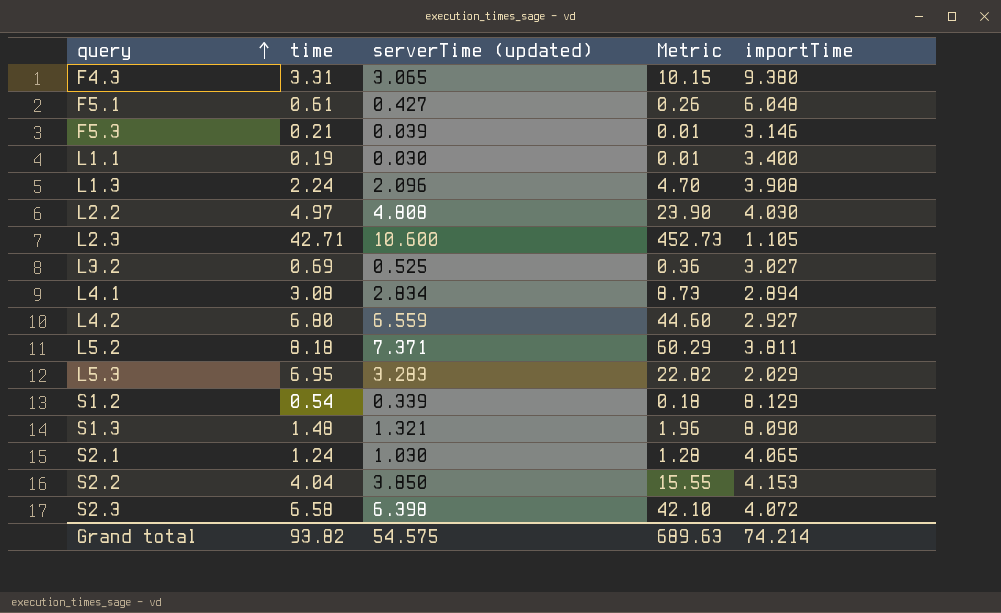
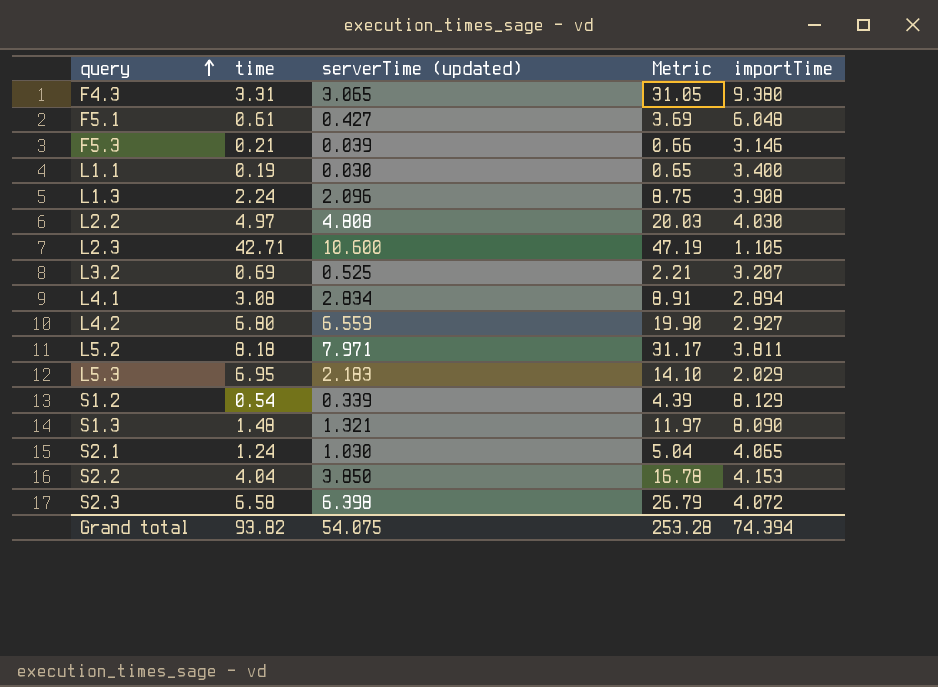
column Metric | formula: [time] * [serverTime (updated)] -> [time] * [importTime]
L3.2 | importTime: 3.027 -> 3.207
L5.2 | serverTime (updated): 7.371 -> 7.971
L5.3 | serverTime (updated): 3.283 -> 2.183
Grand total | serverTime (updated): 54.575 -> 54.075
Grand total | Metric: 689.63 -> 253.28
Grand total | importTime: 74.214 -> 74.394

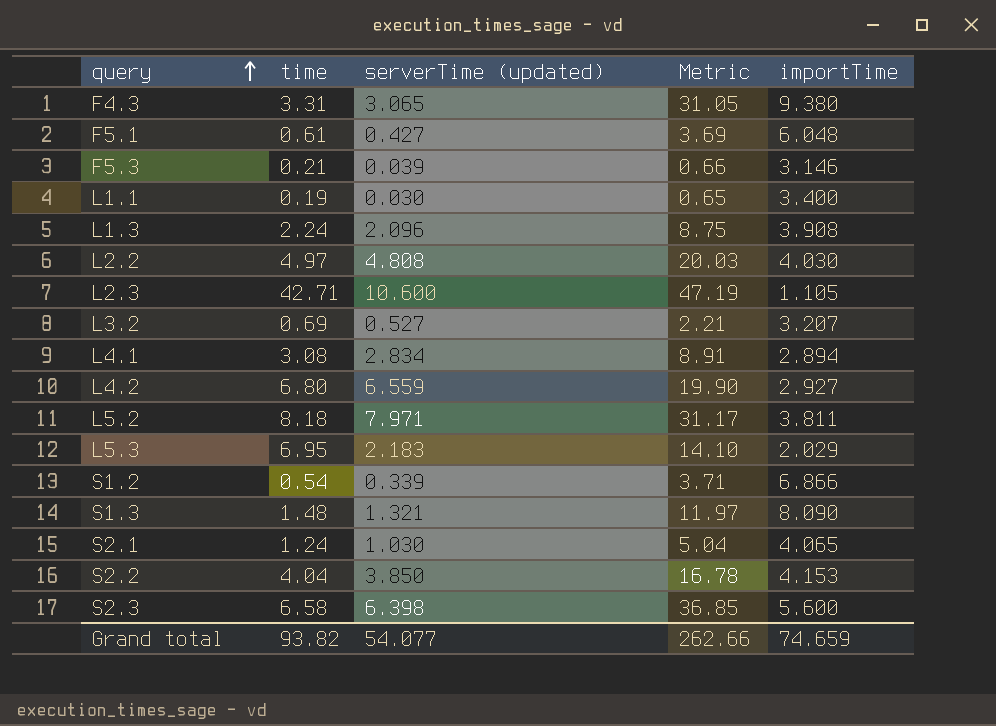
L3.2 | serverTime (updated): 0.525 -> 0.527
S1.2 | Metric: 4.39 -> 3.71
S1.2 | importTime: 8.129 -> 6.866
S2.3 | Metric: 26.79 -> 36.85
S2.3 | importTime: 4.072 -> 5.600
Grand total | serverTime (updated): 54.075 -> 54.077
Grand total | Metric: 253.28 -> 262.66
Grand total | importTime: 74.394 -> 74.659

